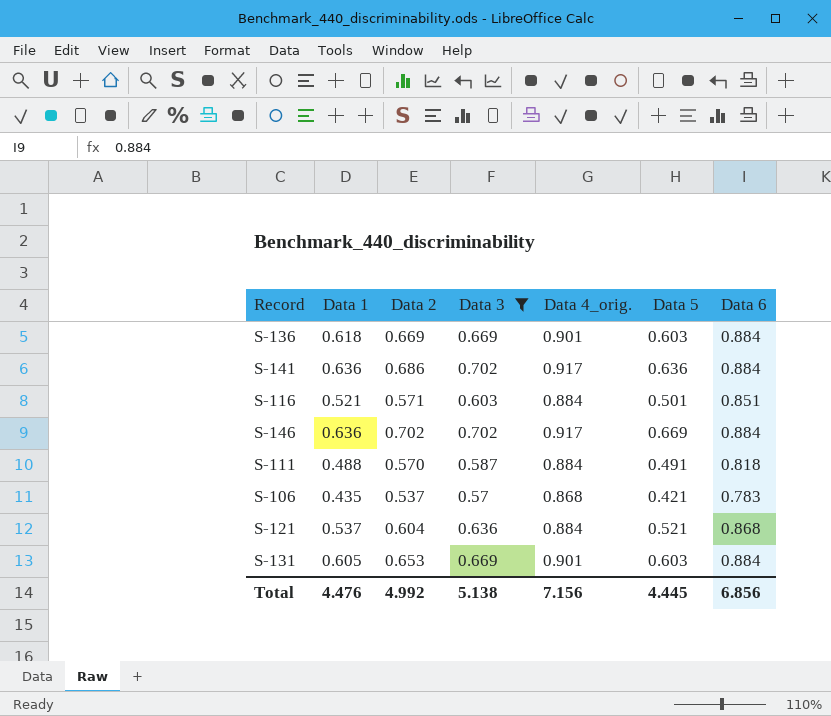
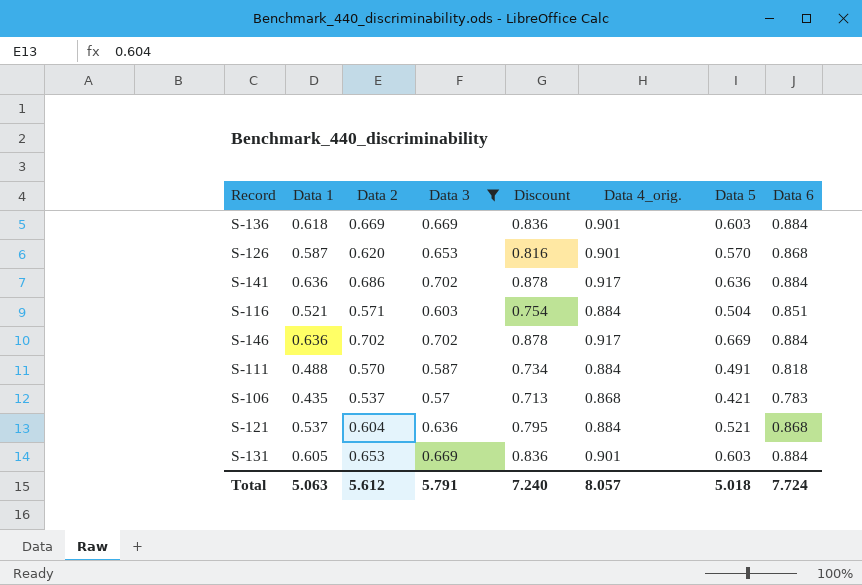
column Discount | formula: none -> [Data 3] * 1.25
row S-126: none -> 0.587 | 0.620 | 0.653 | 0.816 | 0.901 | 0.570 | 0.868
S-116 | Data 5: 0.501 -> 0.504
Total | Data 1: 4.476 -> 5.063
Total | Data 2: 4.992 -> 5.612
Total | Data 3: 5.138 -> 5.791
Total | Data 4_orig.: 7.156 -> 8.057
Total | Data 5: 4.445 -> 5.018
Total | Data 6: 6.856 -> 7.724

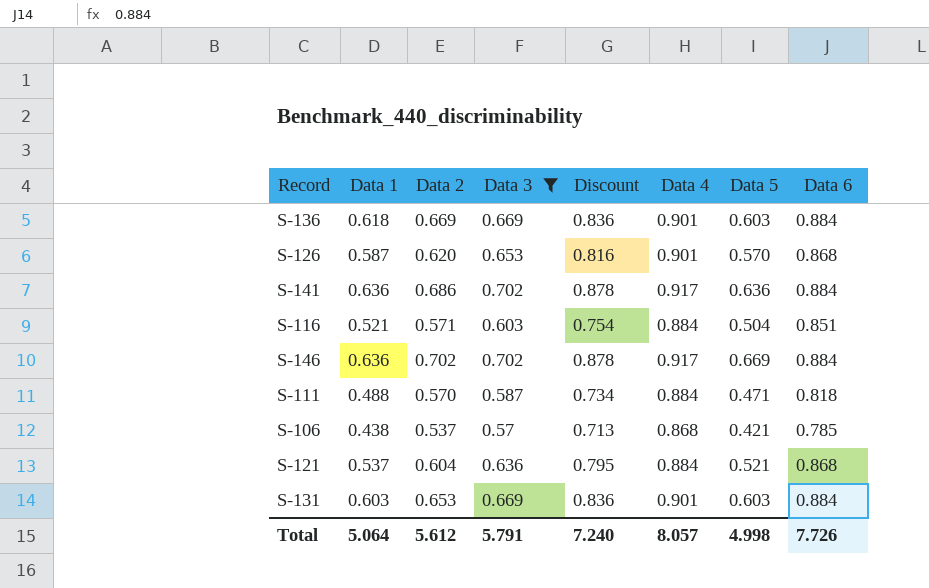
column name: Data 4_orig. -> Data 4
S-111 | Data 5: 0.491 -> 0.471
S-106 | Data 1: 0.435 -> 0.438
S-106 | Data 6: 0.783 -> 0.785
S-131 | Data 1: 0.605 -> 0.603
Total | Data 1: 5.063 -> 5.064
Total | Data 5: 5.018 -> 4.998
Total | Data 6: 7.724 -> 7.726

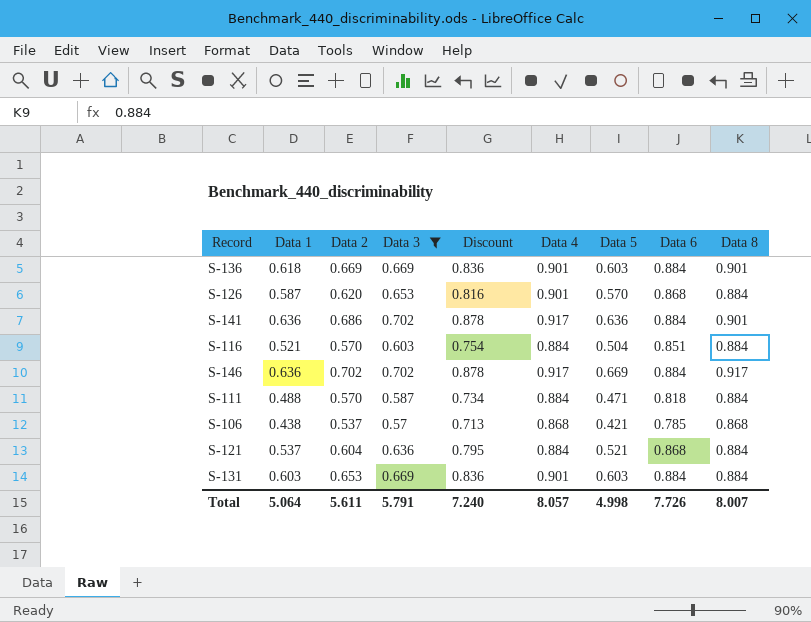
column Data 8 | position: none -> 9
S-116 | Data 2: 0.571 -> 0.570
Total | Data 2: 5.612 -> 5.611

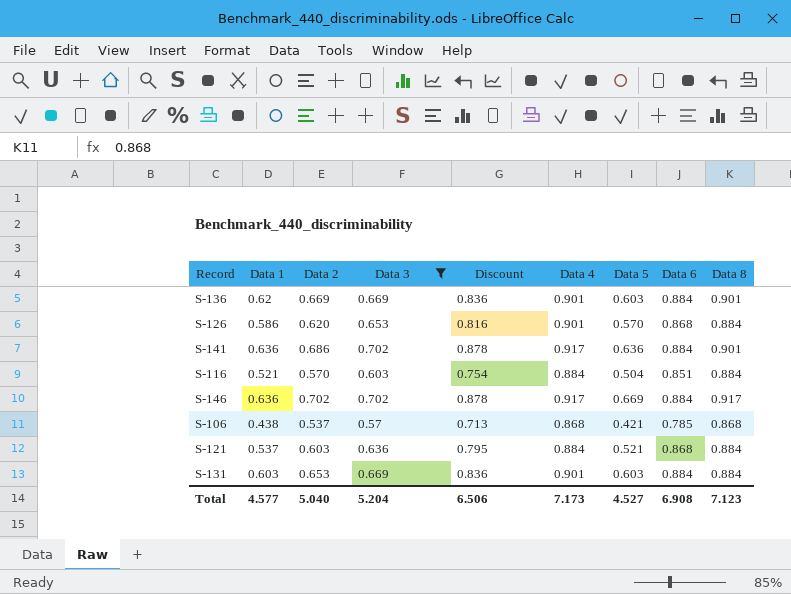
row S-111: 0.488 | 0.570 | 0.587 | 0.734 | 0.884 | 0.471 | 0.818 | 0.884 -> none
S-136 | Data 1: 0.618 -> 0.62
S-126 | Data 1: 0.587 -> 0.586
S-121 | Data 2: 0.604 -> 0.603
Total | Data 1: 5.064 -> 4.577
Total | Data 2: 5.611 -> 5.040
Total | Data 3: 5.791 -> 5.204
Total | Discount: 7.240 -> 6.506
Total | Data 4: 8.057 -> 7.173
Total | Data 5: 4.998 -> 4.527
Total | Data 6: 7.726 -> 6.908
Total | Data 8: 8.007 -> 7.123

